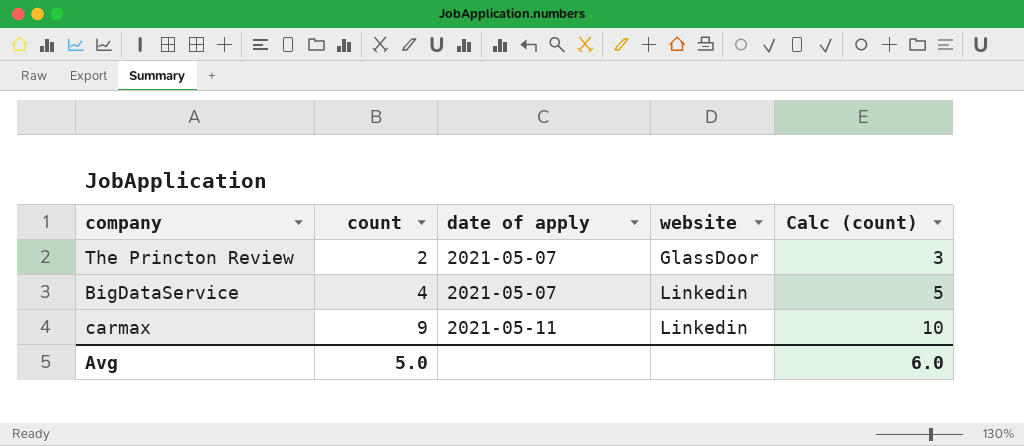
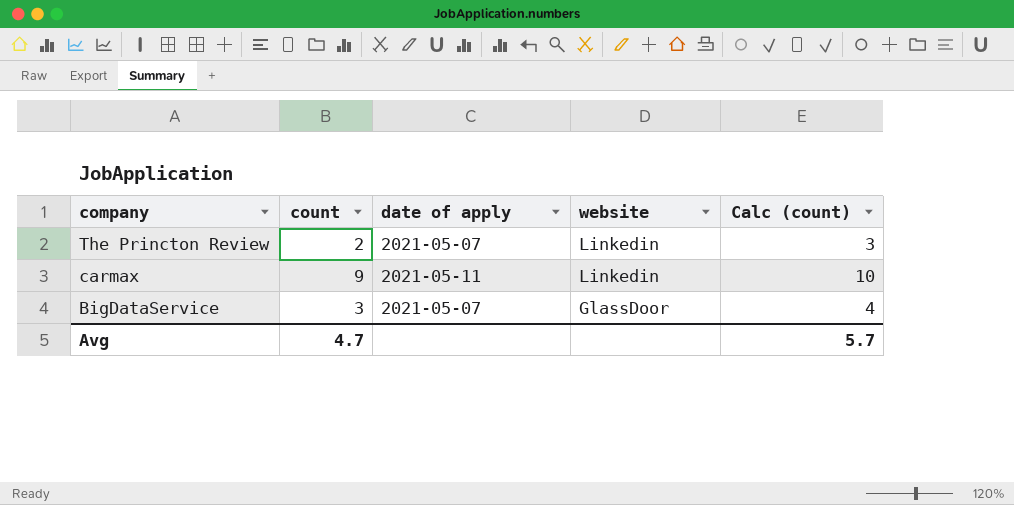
row order: count ascending -> company descending
The Princton Review | website: GlassDoor -> Linkedin
BigDataService | count: 4 -> 3
BigDataService | website: Linkedin -> GlassDoor
BigDataService | Calc (count): 5 -> 4
Avg | count: 5.0 -> 4.7
Avg | Calc (count): 6.0 -> 5.7

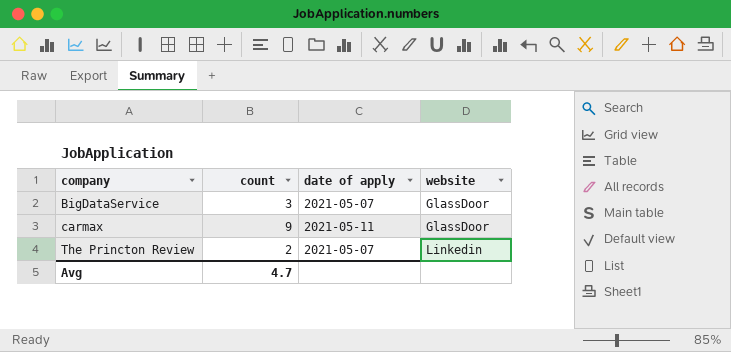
row order: company descending -> company ascending
column Calc (count) | formula: [count] + 1 -> none
carmax | website: Linkedin -> GlassDoor

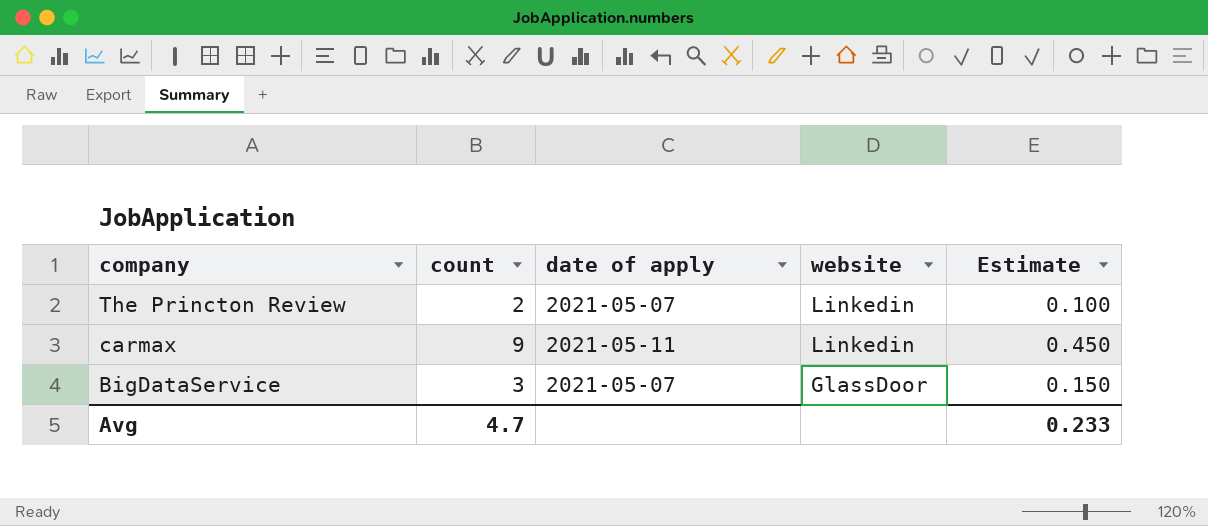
row order: company ascending -> company descending
column Estimate | formula: none -> [count] * 0.05
carmax | website: GlassDoor -> Linkedin

